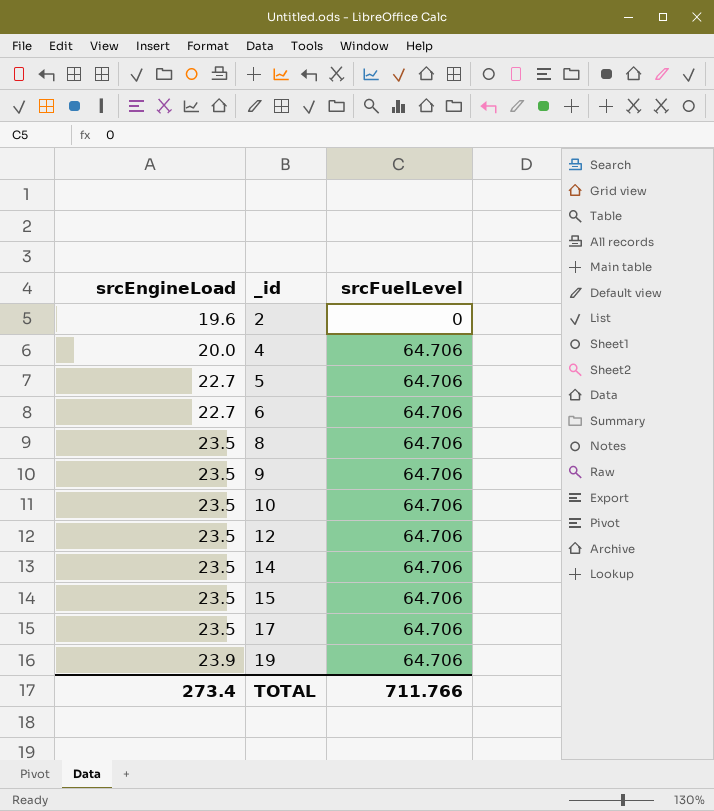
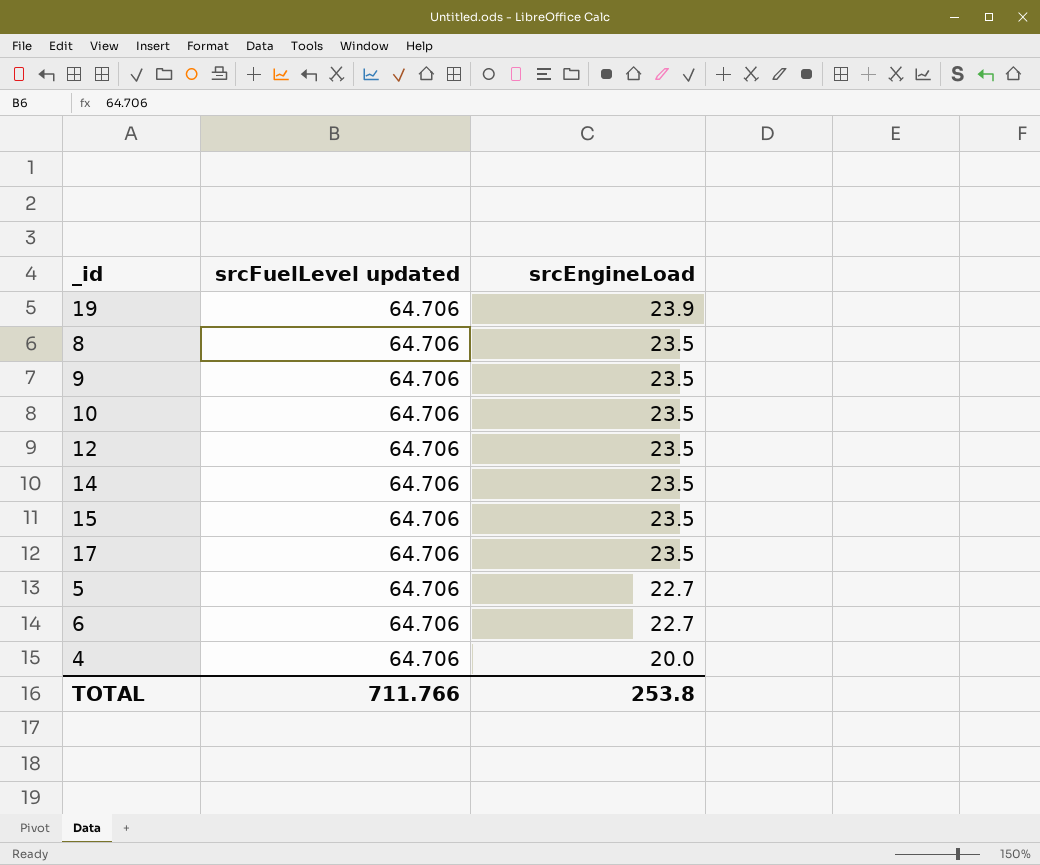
row order: srcEngineLoad ascending -> srcEngineLoad descending
column name: srcFuelLevel -> srcFuelLevel updated
column srcEngineLoad | position: 1 -> 3
row 2: 19.6 | 0 -> none
TOTAL | srcEngineLoad: 273.4 -> 253.8

